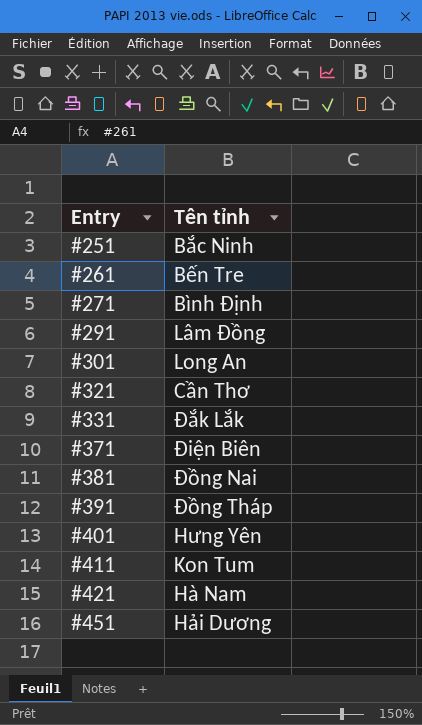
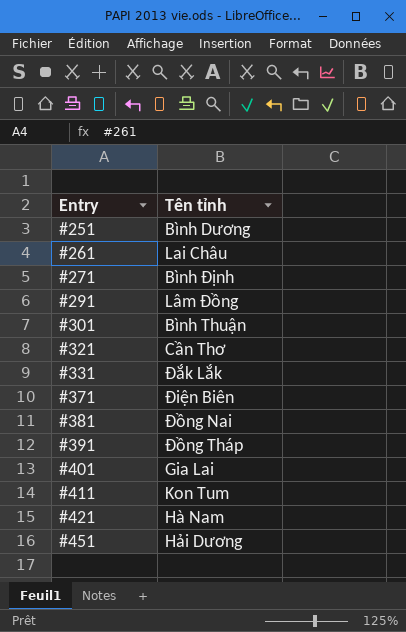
#251 | Tên tỉnh: Bắc Ninh -> Bình Dương
#261 | Tên tỉnh: Bến Tre -> Lai Châu
#301 | Tên tỉnh: Long An -> Bình Thuận
#401 | Tên tỉnh: Hưng Yên -> Gia Lai

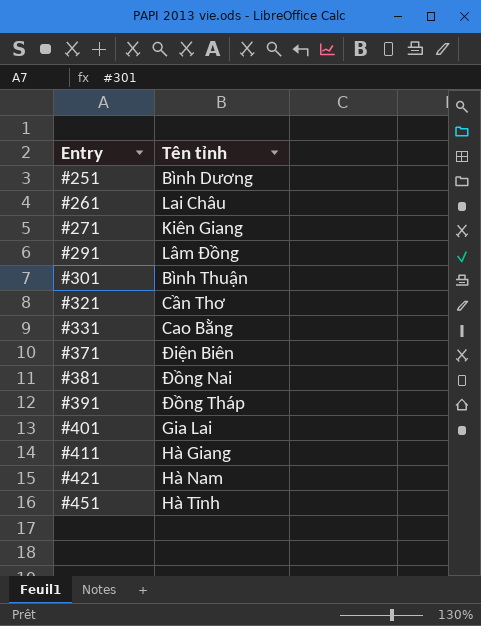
#271 | Tên tỉnh: Bình Định -> Kiên Giang
#331 | Tên tỉnh: Đắk Lắk -> Cao Bằng
#411 | Tên tỉnh: Kon Tum -> Hà Giang
#451 | Tên tỉnh: Hải Dương -> Hà Tĩnh

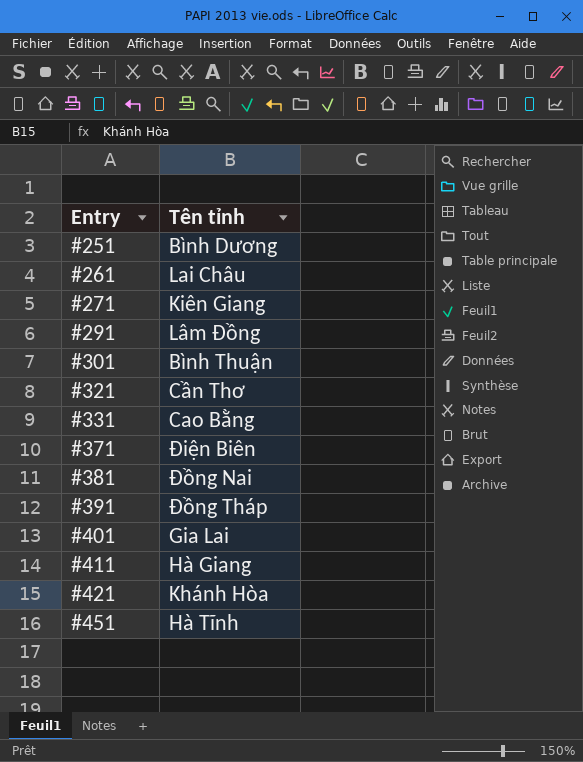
#421 | Tên tỉnh: Hà Nam -> Khánh Hòa

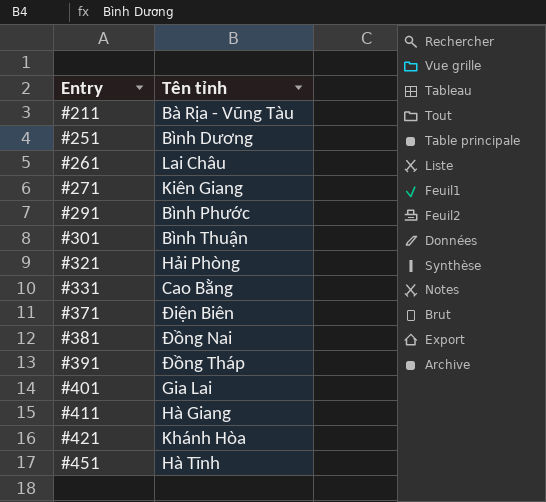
row #211: none -> Bà Rịa - Vũng Tàu
#291 | Tên tỉnh: Lâm Đồng -> Bình Phước
#321 | Tên tỉnh: Cần Thơ -> Hải Phòng

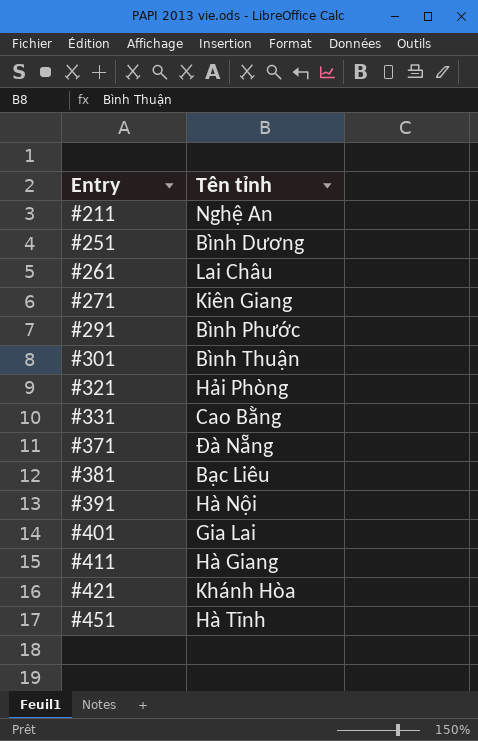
#211 | Tên tỉnh: Bà Rịa - Vũng Tàu -> Nghệ An
#371 | Tên tỉnh: Điện Biên -> Đà Nẵng
#381 | Tên tỉnh: Đồng Nai -> Bạc Liêu
#391 | Tên tỉnh: Đồng Tháp -> Hà Nội

